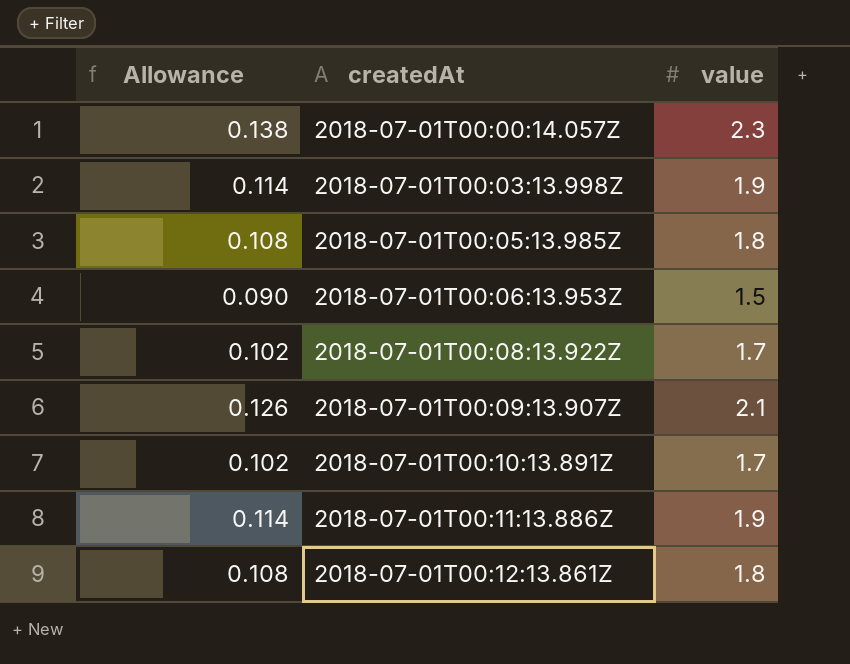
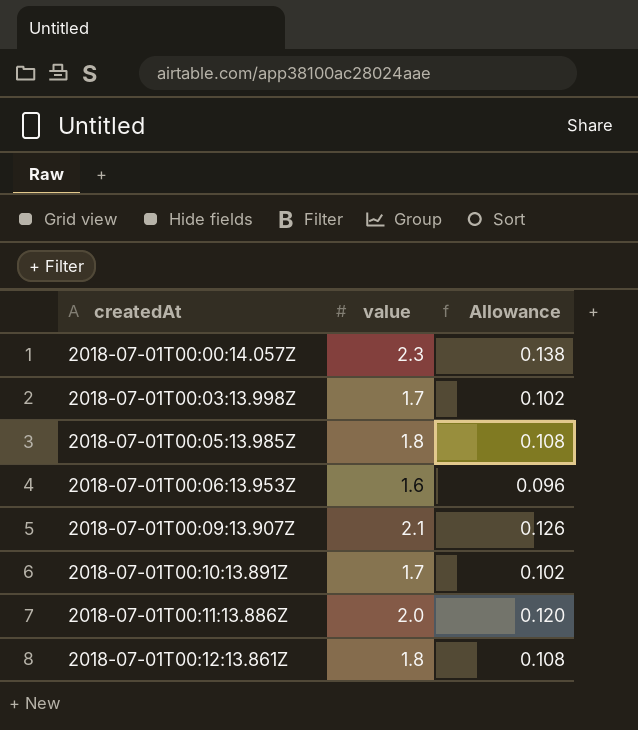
column Allowance | position: 1 -> 3
row 2018-07-01T00:08:13.922Z: 0.102 | 1.7 -> none
2018-07-01T00:03:13.998Z | value: 1.9 -> 1.7
2018-07-01T00:03:13.998Z | Allowance: 0.114 -> 0.102
2018-07-01T00:06:13.953Z | value: 1.5 -> 1.6
2018-07-01T00:06:13.953Z | Allowance: 0.090 -> 0.096
2018-07-01T00:11:13.886Z | value: 1.9 -> 2.0
2018-07-01T00:11:13.886Z | Allowance: 0.114 -> 0.120

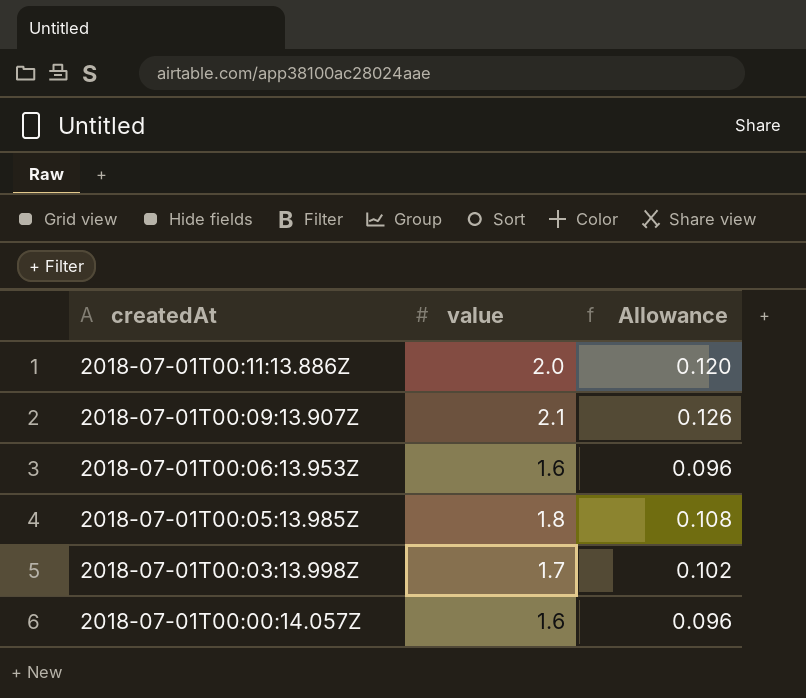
row order: createdAt ascending -> createdAt descending
row 2018-07-01T00:10:13.891Z: 1.7 | 0.102 -> none
row 2018-07-01T00:12:13.861Z: 1.8 | 0.108 -> none
2018-07-01T00:00:14.057Z | value: 2.3 -> 1.6
2018-07-01T00:00:14.057Z | Allowance: 0.138 -> 0.096

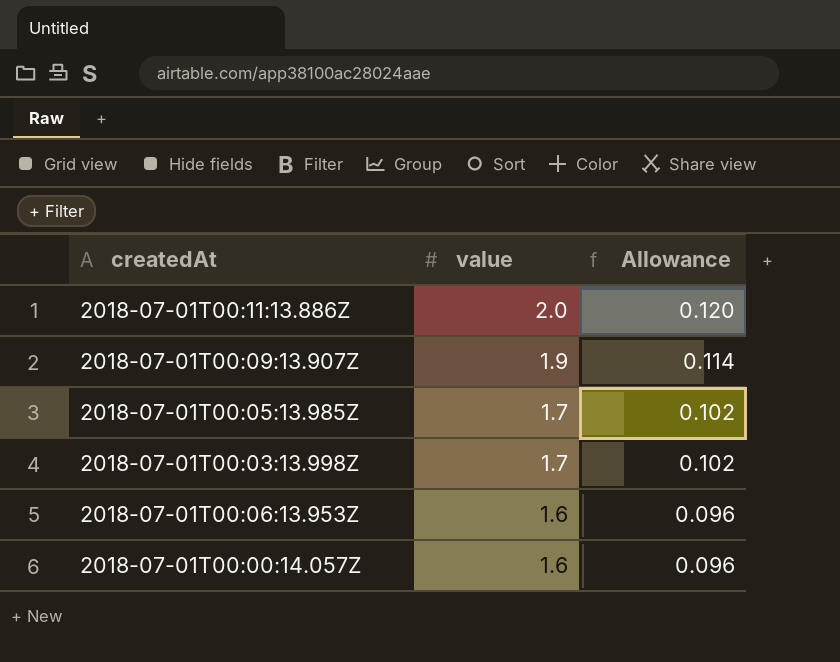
row order: createdAt descending -> value descending
2018-07-01T00:09:13.907Z | value: 2.1 -> 1.9
2018-07-01T00:09:13.907Z | Allowance: 0.126 -> 0.114
2018-07-01T00:05:13.985Z | value: 1.8 -> 1.7
2018-07-01T00:05:13.985Z | Allowance: 0.108 -> 0.102

